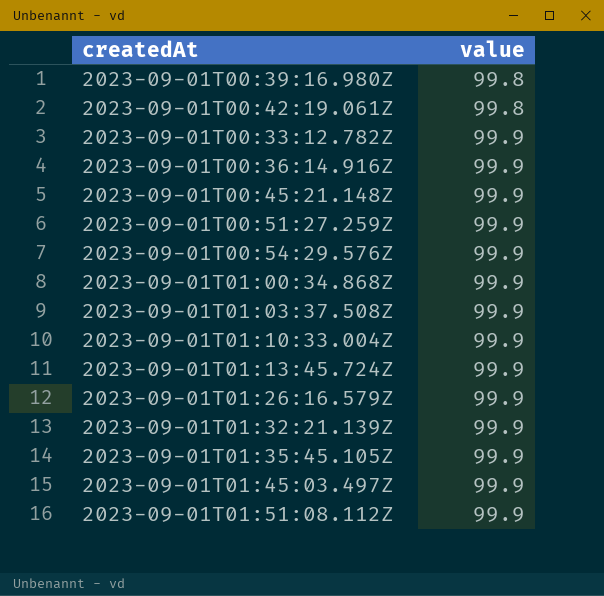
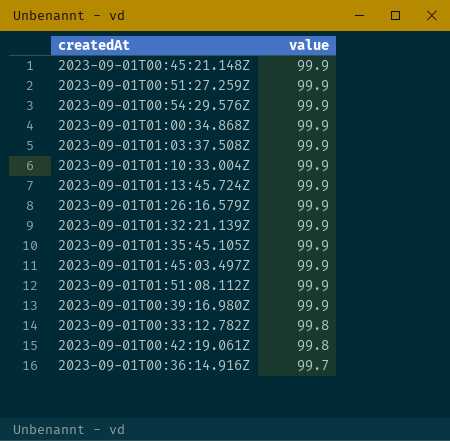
row order: value ascending -> value descending
2023-09-01T00:39:16.980Z | value: 99.8 -> 99.9
2023-09-01T00:33:12.782Z | value: 99.9 -> 99.8
2023-09-01T00:36:14.916Z | value: 99.9 -> 99.7

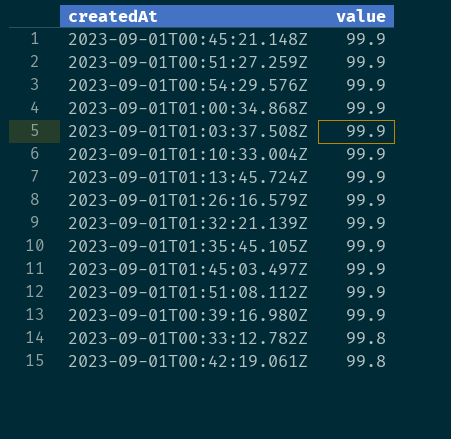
row 2023-09-01T00:36:14.916Z: 99.7 -> none

